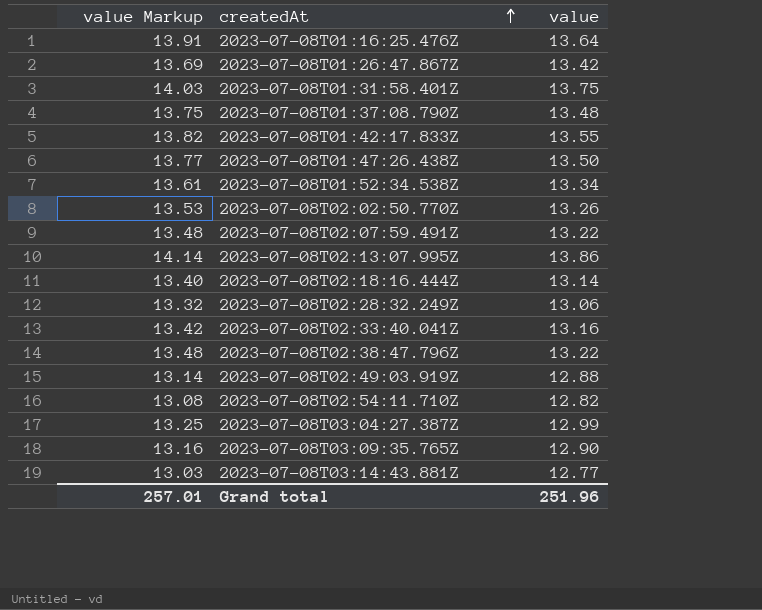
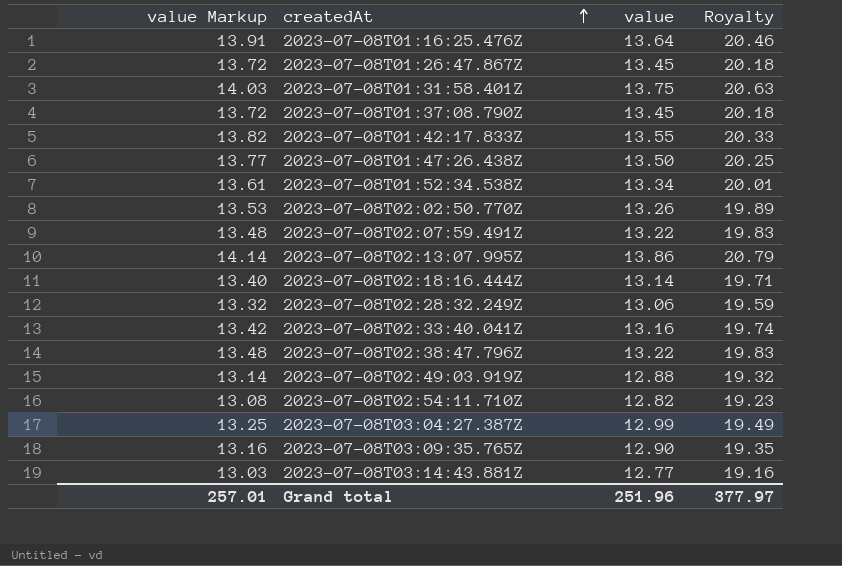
column Royalty | formula: none -> [value] * 1.5
2023-07-08T01:26:47.867Z | value Markup: 13.69 -> 13.72
2023-07-08T01:26:47.867Z | value: 13.42 -> 13.45
2023-07-08T01:37:08.790Z | value Markup: 13.75 -> 13.72
2023-07-08T01:37:08.790Z | value: 13.48 -> 13.45

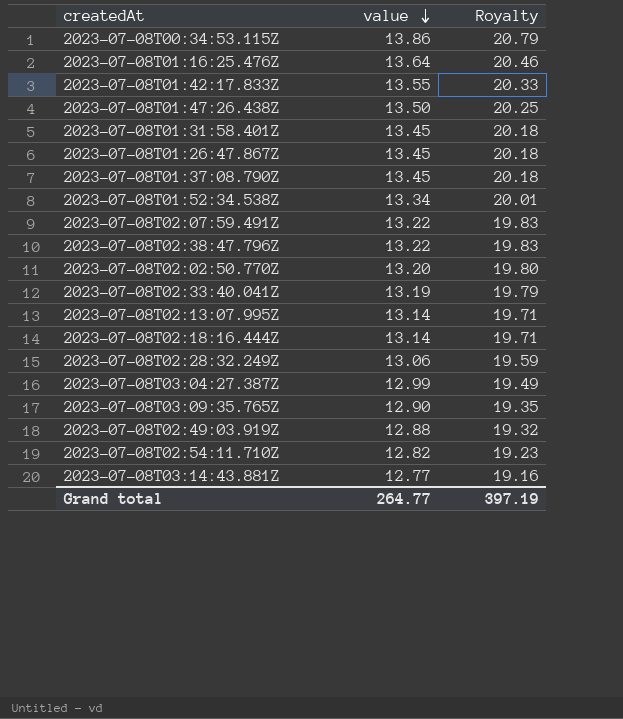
row order: createdAt ascending -> value descending
column value Markup | formula: [value] * 1.02 -> none
row 2023-07-08T00:34:53.115Z: none -> 13.86 | 20.79
2023-07-08T01:31:58.401Z | value: 13.75 -> 13.45
2023-07-08T01:31:58.401Z | Royalty: 20.63 -> 20.18
2023-07-08T02:02:50.770Z | value: 13.26 -> 13.20
2023-07-08T02:02:50.770Z | Royalty: 19.89 -> 19.80
2023-07-08T02:33:40.041Z | value: 13.16 -> 13.19
2023-07-08T02:33:40.041Z | Royalty: 19.74 -> 19.79
2023-07-08T02:13:07.995Z | value: 13.86 -> 13.14
2023-07-08T02:13:07.995Z | Royalty: 20.79 -> 19.71
Grand total | value: 251.96 -> 264.77
Grand total | Royalty: 377.97 -> 397.19

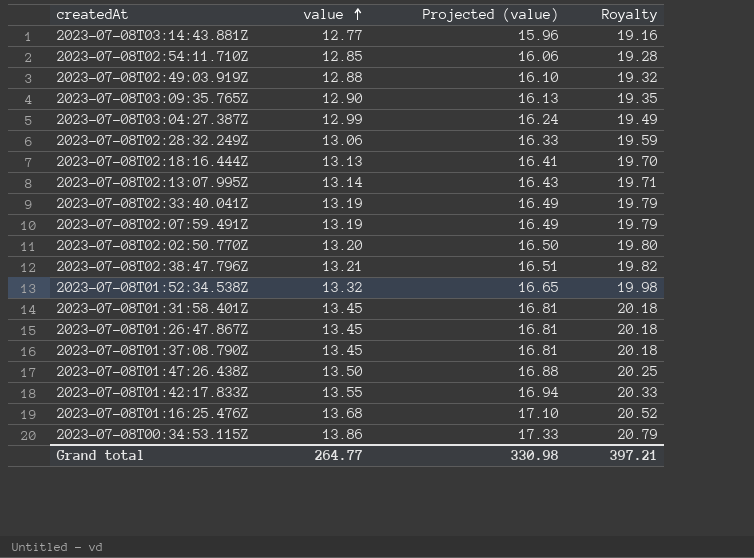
row order: value descending -> value ascending
column Projected (value) | formula: none -> [value] * 1.25
2023-07-08T02:54:11.710Z | value: 12.82 -> 12.85
2023-07-08T02:54:11.710Z | Royalty: 19.23 -> 19.28
2023-07-08T02:18:16.444Z | value: 13.14 -> 13.13
2023-07-08T02:18:16.444Z | Royalty: 19.71 -> 19.70
2023-07-08T02:07:59.491Z | value: 13.22 -> 13.19
2023-07-08T02:07:59.491Z | Royalty: 19.83 -> 19.79
2023-07-08T02:38:47.796Z | value: 13.22 -> 13.21
2023-07-08T02:38:47.796Z | Royalty: 19.83 -> 19.82
2023-07-08T01:52:34.538Z | value: 13.34 -> 13.32
2023-07-08T01:52:34.538Z | Royalty: 20.01 -> 19.98
2023-07-08T01:16:25.476Z | value: 13.64 -> 13.68
2023-07-08T01:16:25.476Z | Royalty: 20.46 -> 20.52
Grand total | Royalty: 397.19 -> 397.21

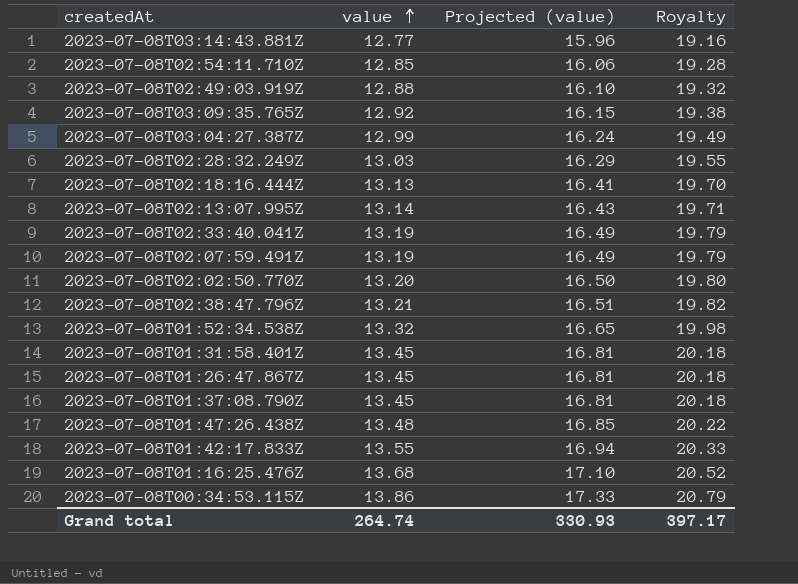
2023-07-08T03:09:35.765Z | value: 12.90 -> 12.92
2023-07-08T03:09:35.765Z | Projected (value): 16.13 -> 16.15
2023-07-08T03:09:35.765Z | Royalty: 19.35 -> 19.38
2023-07-08T02:28:32.249Z | value: 13.06 -> 13.03
2023-07-08T02:28:32.249Z | Projected (value): 16.33 -> 16.29
2023-07-08T02:28:32.249Z | Royalty: 19.59 -> 19.55
2023-07-08T01:47:26.438Z | value: 13.50 -> 13.48
2023-07-08T01:47:26.438Z | Projected (value): 16.88 -> 16.85
2023-07-08T01:47:26.438Z | Royalty: 20.25 -> 20.22
Grand total | value: 264.77 -> 264.74
Grand total | Projected (value): 330.98 -> 330.93
Grand total | Royalty: 397.21 -> 397.17

